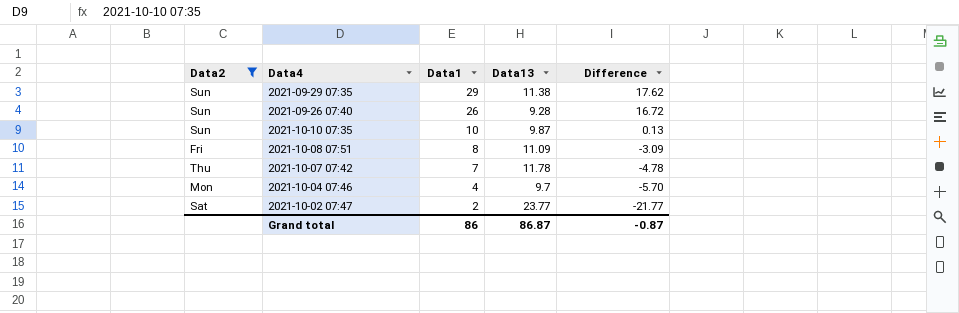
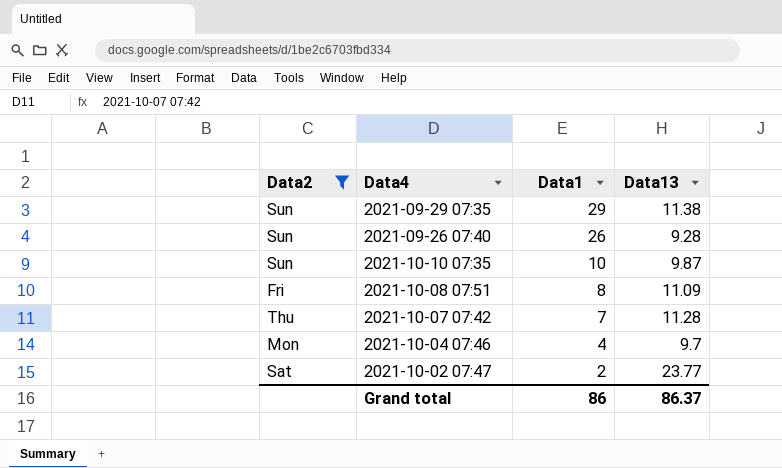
column Difference | formula: [Data1] - [Data13] -> none
2021-10-07 07:42 | Data13: 11.78 -> 11.28
Grand total | Data13: 86.87 -> 86.37

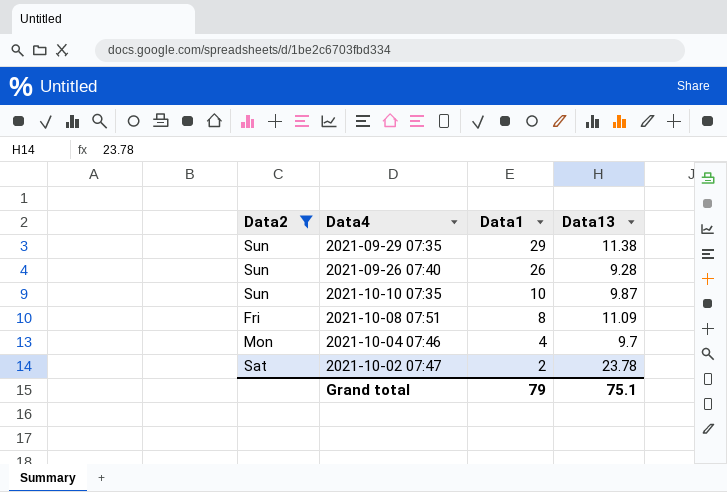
row 2021-10-07 07:42: Thu | 7 | 11.28 -> none
2021-10-02 07:47 | Data13: 23.77 -> 23.78
Grand total | Data1: 86 -> 79
Grand total | Data13: 86.37 -> 75.1

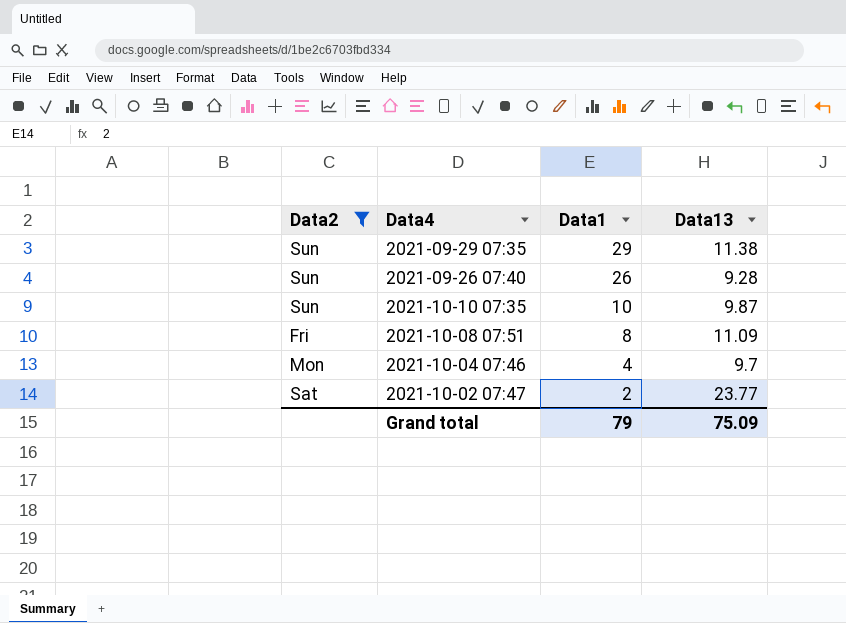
2021-10-02 07:47 | Data13: 23.78 -> 23.77
Grand total | Data13: 75.1 -> 75.09

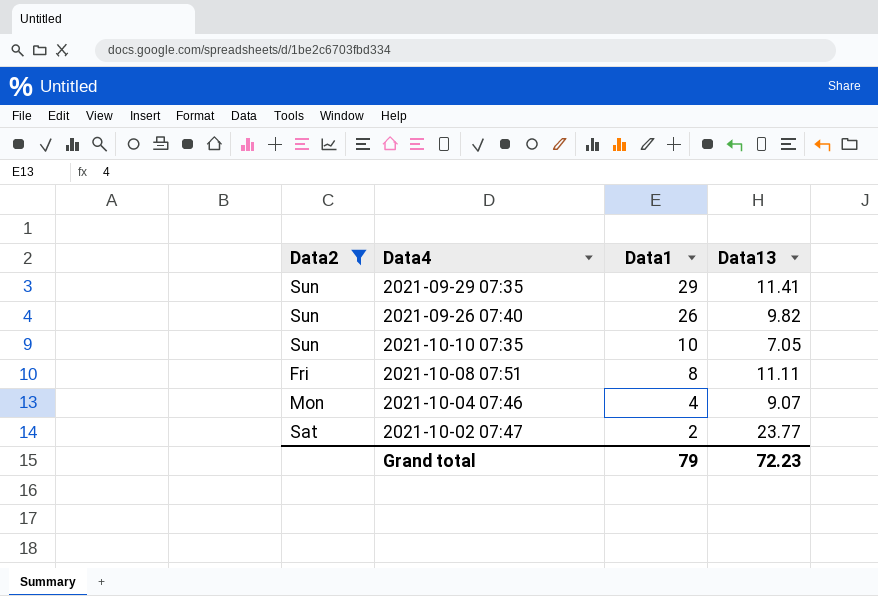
2021-09-29 07:35 | Data13: 11.38 -> 11.41
2021-09-26 07:40 | Data13: 9.28 -> 9.82
2021-10-10 07:35 | Data13: 9.87 -> 7.05
2021-10-08 07:51 | Data13: 11.09 -> 11.11
2021-10-04 07:46 | Data13: 9.7 -> 9.07
Grand total | Data13: 75.09 -> 72.23

